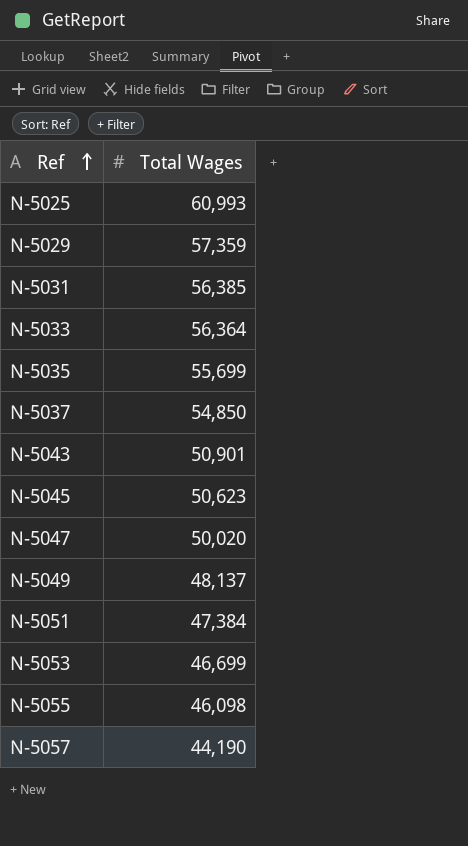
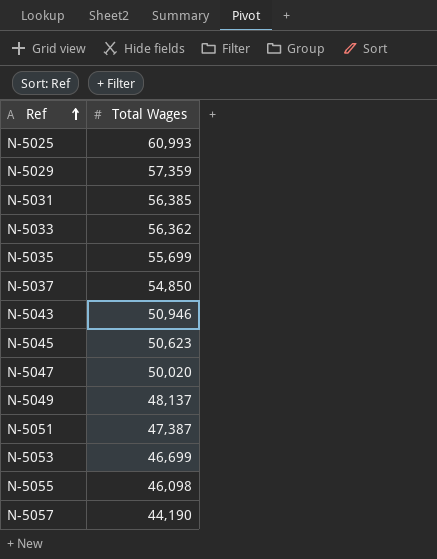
N-5033 | Total Wages: 56,364 -> 56,362
N-5043 | Total Wages: 50,901 -> 50,946
N-5051 | Total Wages: 47,384 -> 47,387

